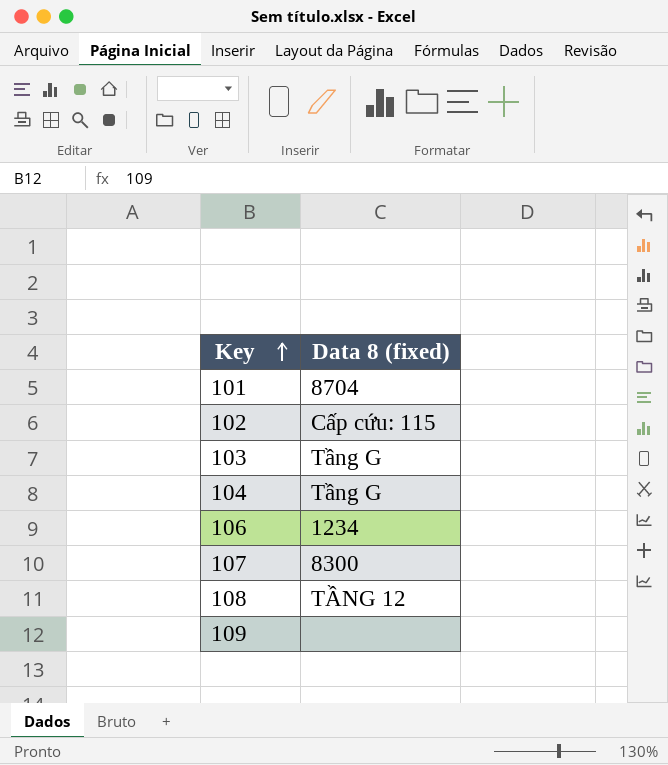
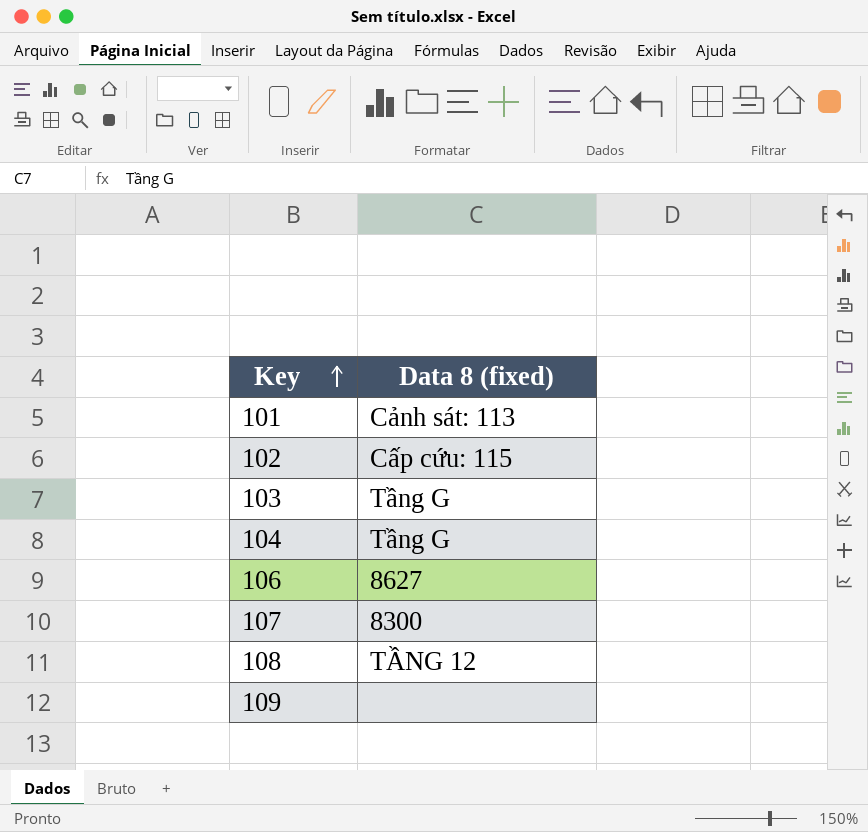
101 | Data 8 (fixed): 8704 -> Cảnh sát: 113
106 | Data 8 (fixed): 1234 -> 8627

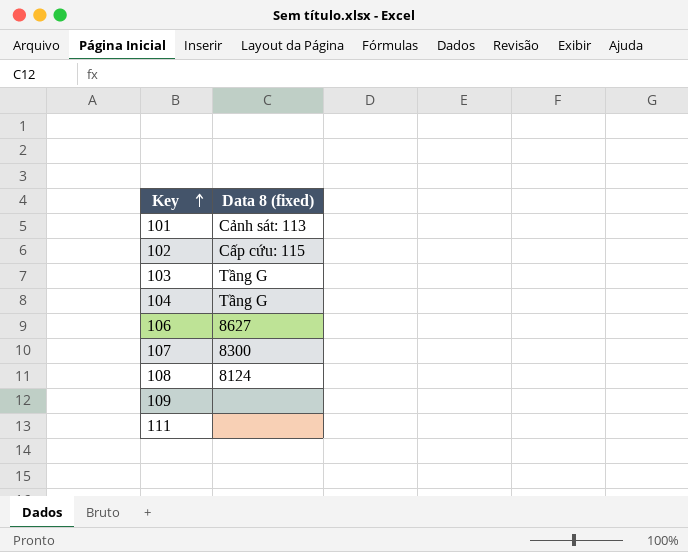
108 | Data 8 (fixed): TẦNG 12 -> 8124
row 111: none -> none

